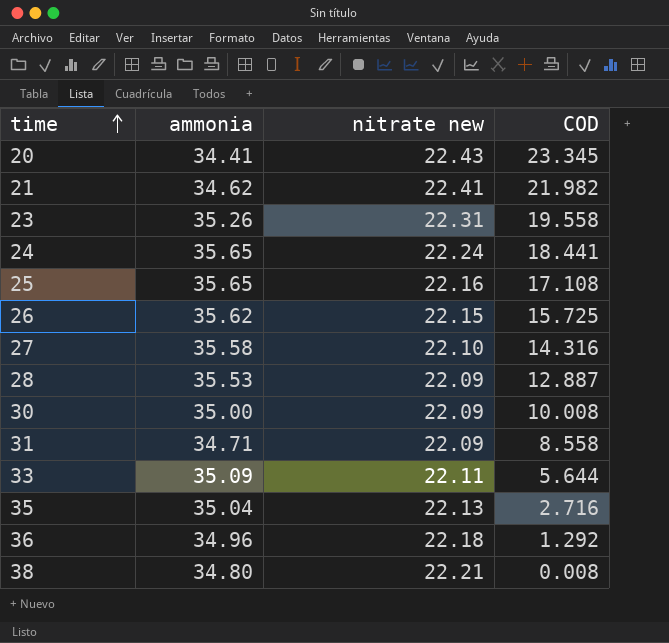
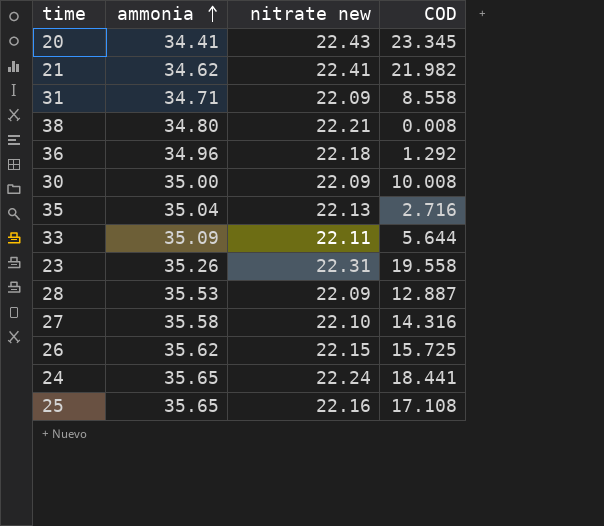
row order: time ascending -> ammonia ascending

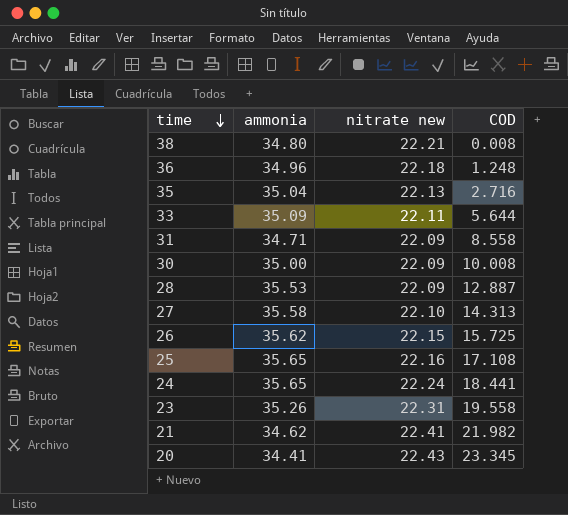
row order: ammonia ascending -> time descending
36 | COD: 1.292 -> 1.248
27 | COD: 14.316 -> 14.313

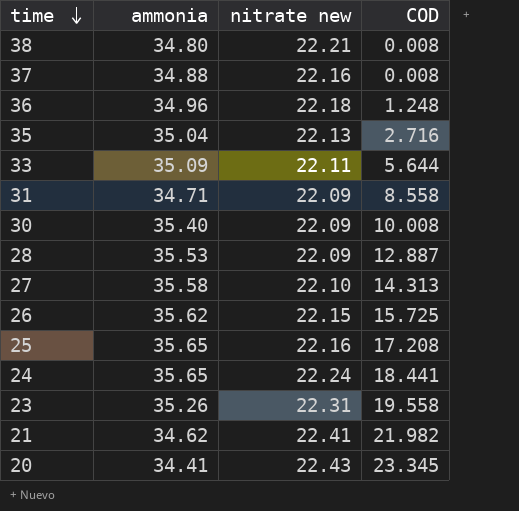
row 37: none -> 34.88 | 22.16 | 0.008
30 | ammonia: 35.00 -> 35.40
25 | COD: 17.108 -> 17.208

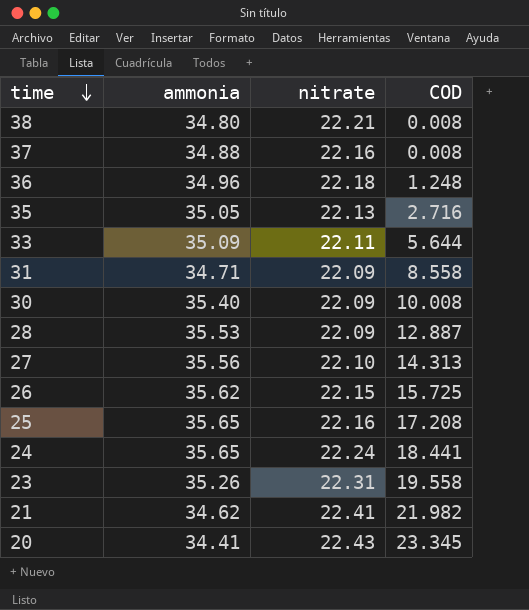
column name: nitrate new -> nitrate
35 | ammonia: 35.04 -> 35.05
27 | ammonia: 35.58 -> 35.56

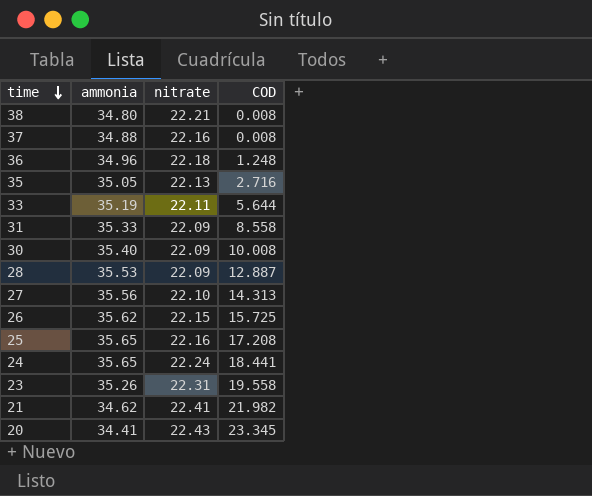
33 | ammonia: 35.09 -> 35.19
31 | ammonia: 34.71 -> 35.33

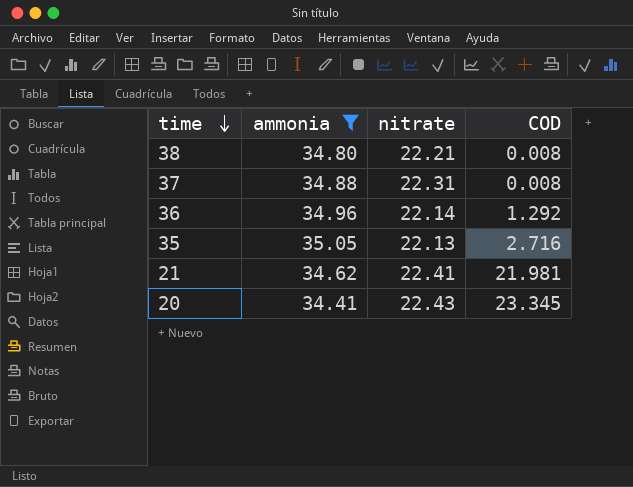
filter: none -> ammonia <= 35.05
37 | nitrate: 22.16 -> 22.31
36 | nitrate: 22.18 -> 22.14
36 | COD: 1.248 -> 1.292
21 | COD: 21.982 -> 21.981

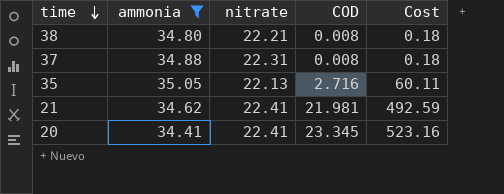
column Cost | formula: none -> [nitrate] * [COD]
row 36: 34.96 | 22.14 | 1.292 -> none
20 | nitrate: 22.43 -> 22.41

